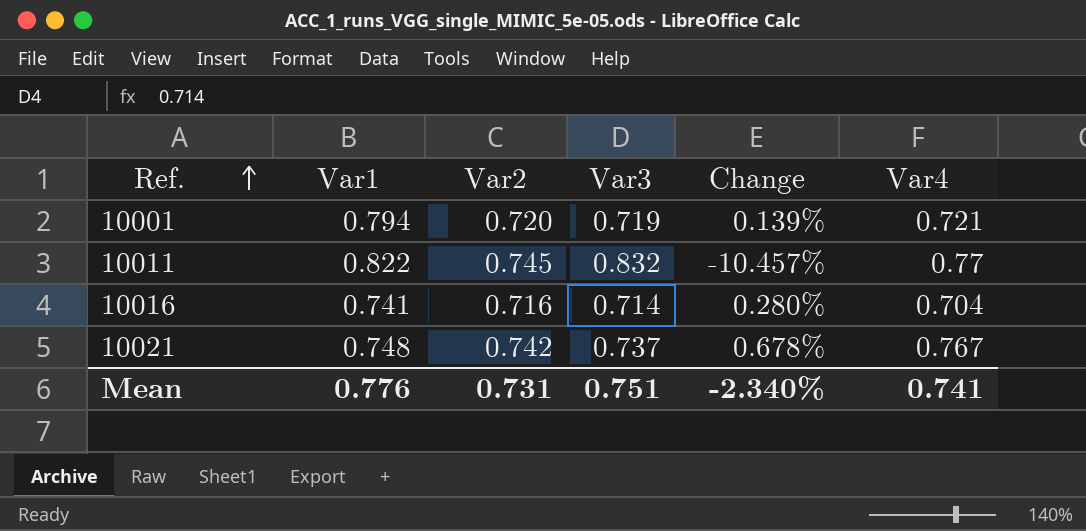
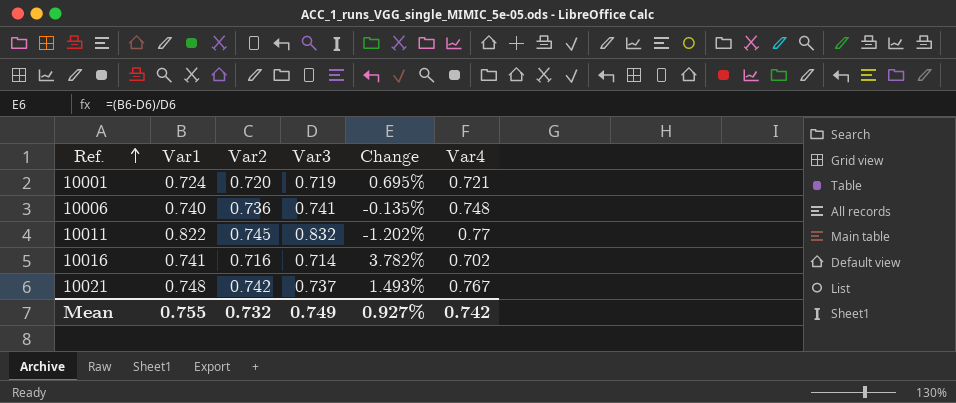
column Change | formula: ([Var2] - [Var3]) / [Var3] -> ([Var1] - [Var3]) / [Var3]
10001 | Var1: 0.794 -> 0.724
row 10006: none -> 0.740 | 0.736 | 0.741 | -0.135% | 0.748
10016 | Var4: 0.704 -> 0.702
Mean | Var1: 0.776 -> 0.755
Mean | Var2: 0.731 -> 0.732
Mean | Var3: 0.751 -> 0.749
Mean | Change: -2.340% -> 0.927%
Mean | Var4: 0.741 -> 0.742

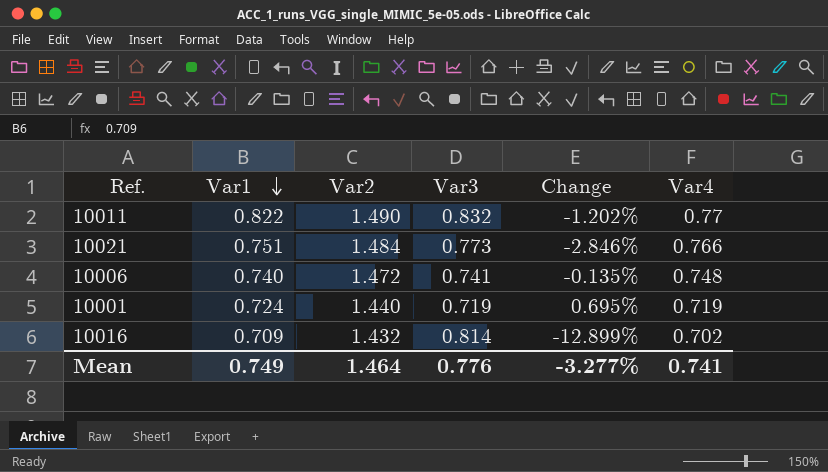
row order: Ref. ascending -> Var1 descending
10011 | Var2: 0.745 -> 1.490
10021 | Var1: 0.748 -> 0.751
10021 | Var2: 0.742 -> 1.484
10021 | Var3: 0.737 -> 0.773
10021 | Change: 1.493% -> -2.846%
10021 | Var4: 0.767 -> 0.766
10006 | Var2: 0.736 -> 1.472
10001 | Var2: 0.720 -> 1.440
10001 | Var4: 0.721 -> 0.719
10016 | Var1: 0.741 -> 0.709
10016 | Var2: 0.716 -> 1.432
10016 | Var3: 0.714 -> 0.814
10016 | Change: 3.782% -> -12.899%
Mean | Var1: 0.755 -> 0.749
Mean | Var2: 0.732 -> 1.464
Mean | Var3: 0.749 -> 0.776
Mean | Change: 0.927% -> -3.277%
Mean | Var4: 0.742 -> 0.741

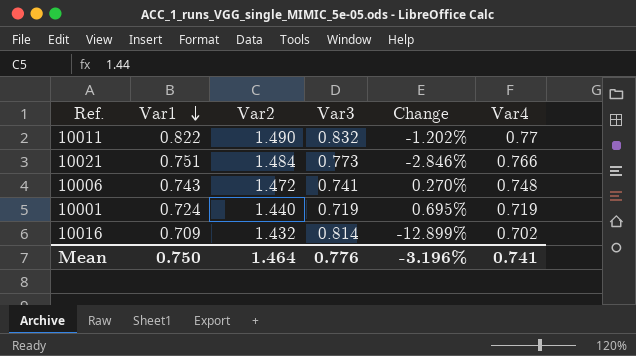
10006 | Var1: 0.740 -> 0.743
10006 | Change: -0.135% -> 0.270%
Mean | Var1: 0.749 -> 0.750
Mean | Change: -3.277% -> -3.196%

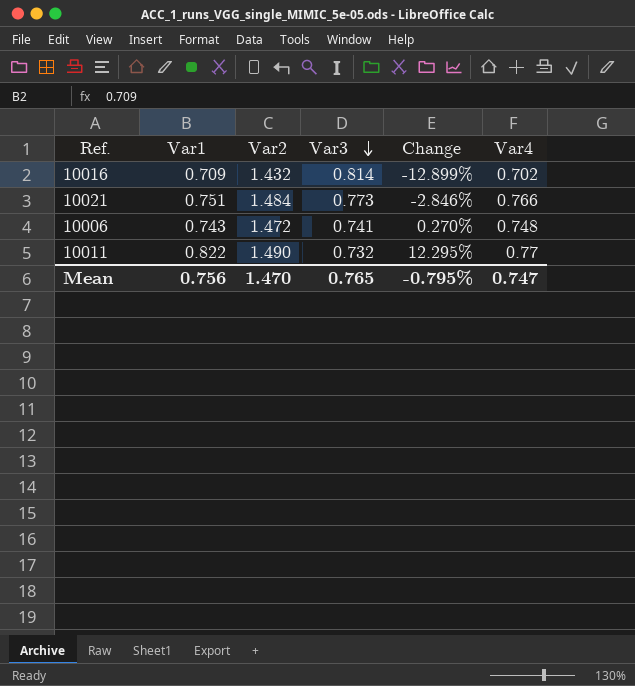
row order: Var1 descending -> Var3 descending
row 10001: 0.724 | 1.440 | 0.719 | 0.695% | 0.719 -> none
10011 | Var3: 0.832 -> 0.732
10011 | Change: -1.202% -> 12.295%
Mean | Var1: 0.750 -> 0.756
Mean | Var2: 1.464 -> 1.470
Mean | Var3: 0.776 -> 0.765
Mean | Change: -3.196% -> -0.795%
Mean | Var4: 0.741 -> 0.747

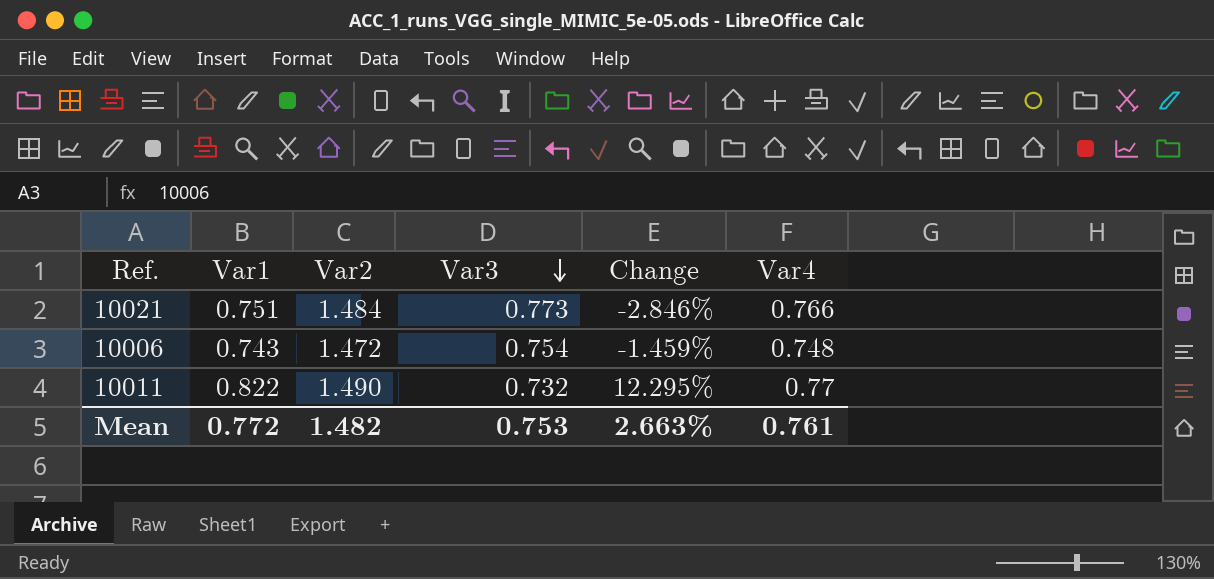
row 10016: 0.709 | 1.432 | 0.814 | -12.899% | 0.702 -> none
10006 | Var3: 0.741 -> 0.754
10006 | Change: 0.270% -> -1.459%
Mean | Var1: 0.756 -> 0.772
Mean | Var2: 1.470 -> 1.482
Mean | Var3: 0.765 -> 0.753
Mean | Change: -0.795% -> 2.663%
Mean | Var4: 0.747 -> 0.761

